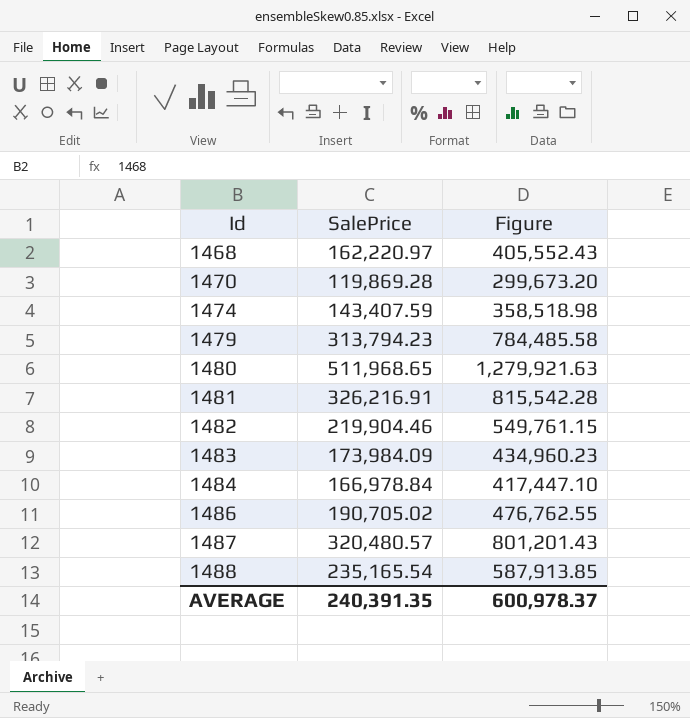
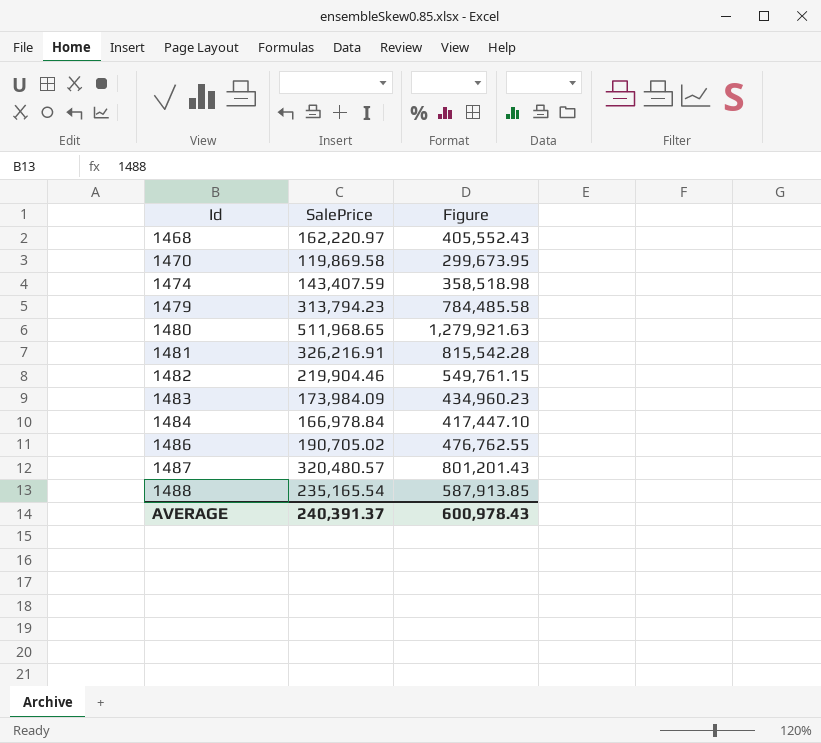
1470 | SalePrice: 119,869.28 -> 119,869.58
1470 | Figure: 299,673.20 -> 299,673.95
AVERAGE | SalePrice: 240,391.35 -> 240,391.37
AVERAGE | Figure: 600,978.37 -> 600,978.43

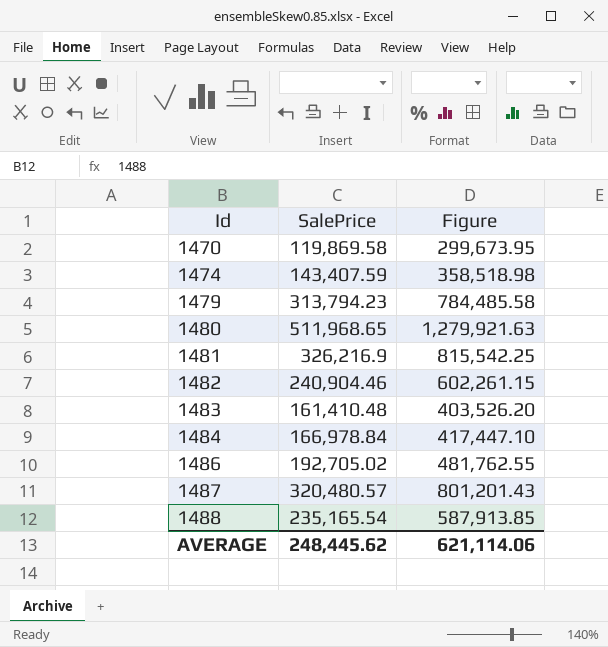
row 1468: 162,220.97 | 405,552.43 -> none
1481 | SalePrice: 326,216.91 -> 326,216.9
1481 | Figure: 815,542.28 -> 815,542.25
1482 | SalePrice: 219,904.46 -> 240,904.46
1482 | Figure: 549,761.15 -> 602,261.15
1483 | SalePrice: 173,984.09 -> 161,410.48
1483 | Figure: 434,960.23 -> 403,526.20
1486 | SalePrice: 190,705.02 -> 192,705.02
1486 | Figure: 476,762.55 -> 481,762.55
AVERAGE | SalePrice: 240,391.37 -> 248,445.62
AVERAGE | Figure: 600,978.43 -> 621,114.06

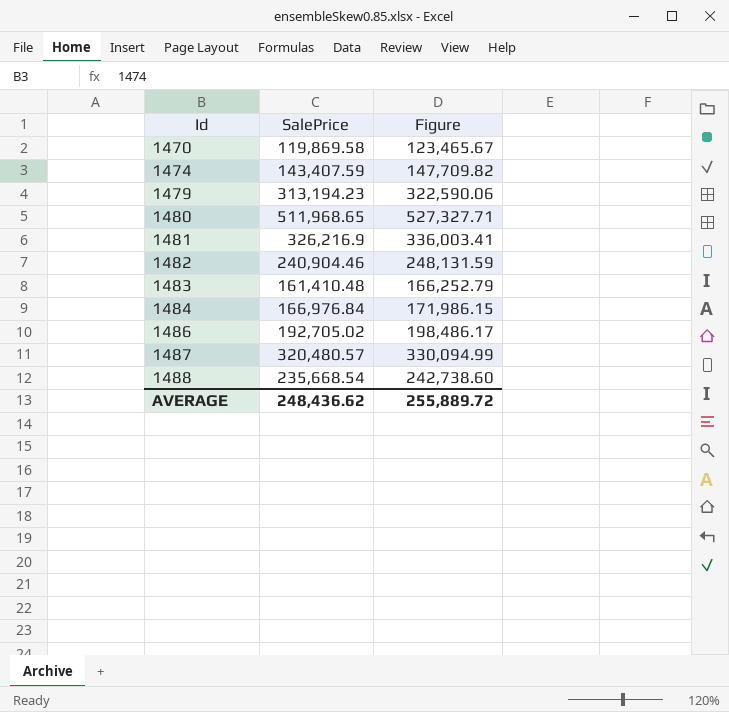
column Figure | formula: [SalePrice] * 2.5 -> [SalePrice] * 1.03
1479 | SalePrice: 313,794.23 -> 313,194.23
1484 | SalePrice: 166,978.84 -> 166,976.84
1488 | SalePrice: 235,165.54 -> 235,668.54
AVERAGE | SalePrice: 248,445.62 -> 248,436.62
AVERAGE | Figure: 621,114.06 -> 255,889.72

